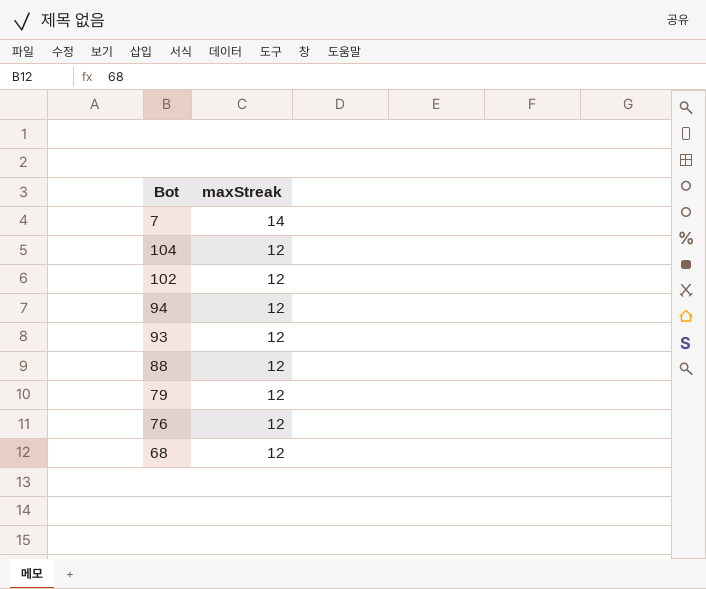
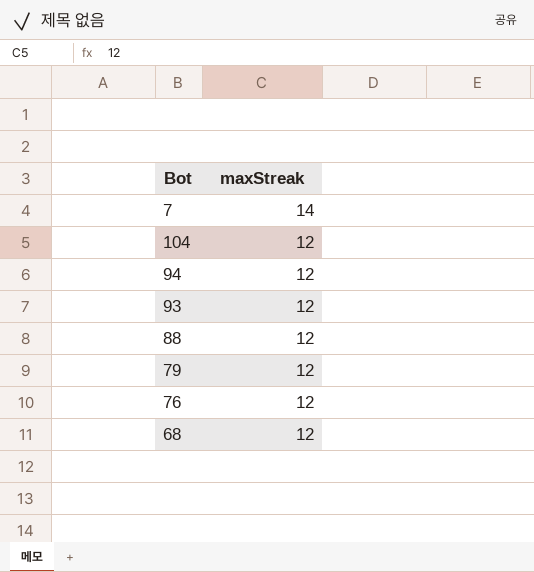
row 102: 12 -> none

